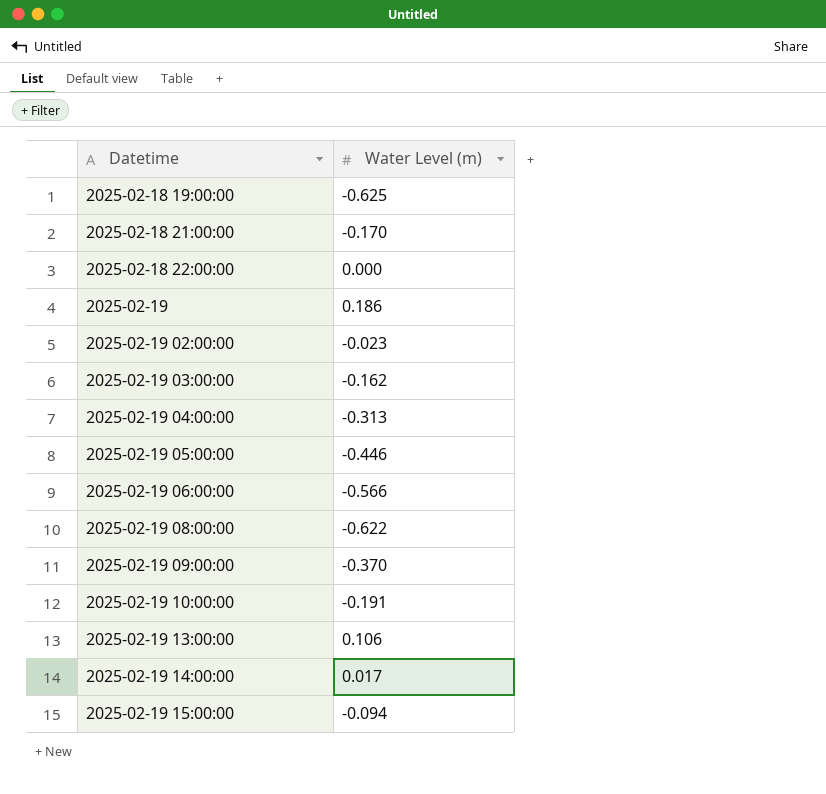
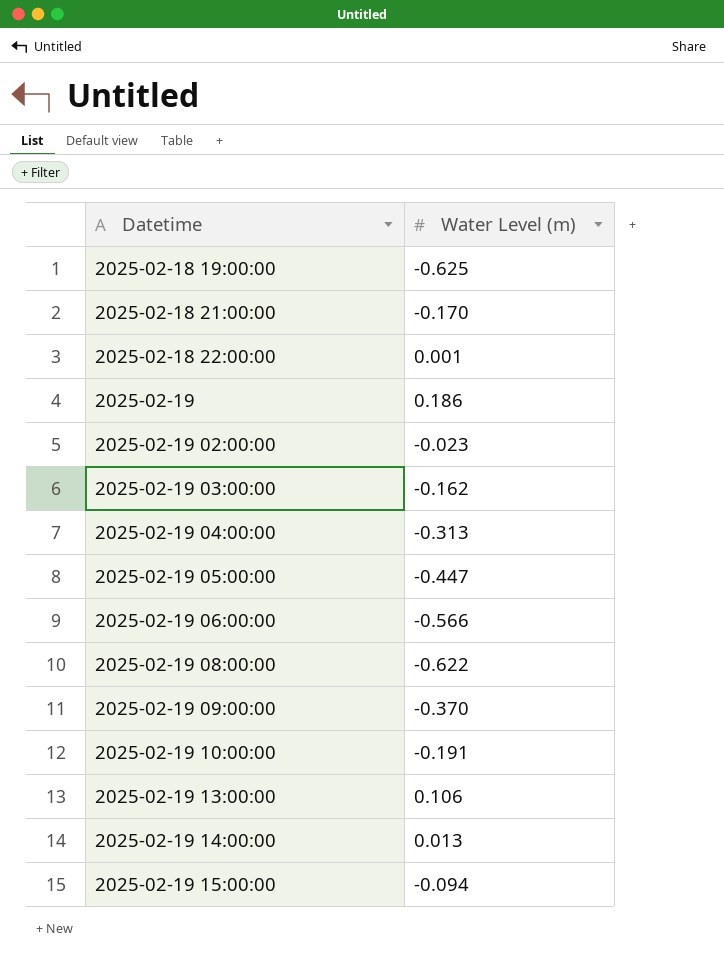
2025-02-18 22:00:00 | Water Level (m): 0.000 -> 0.001
2025-02-19 05:00:00 | Water Level (m): -0.446 -> -0.447
2025-02-19 14:00:00 | Water Level (m): 0.017 -> 0.013

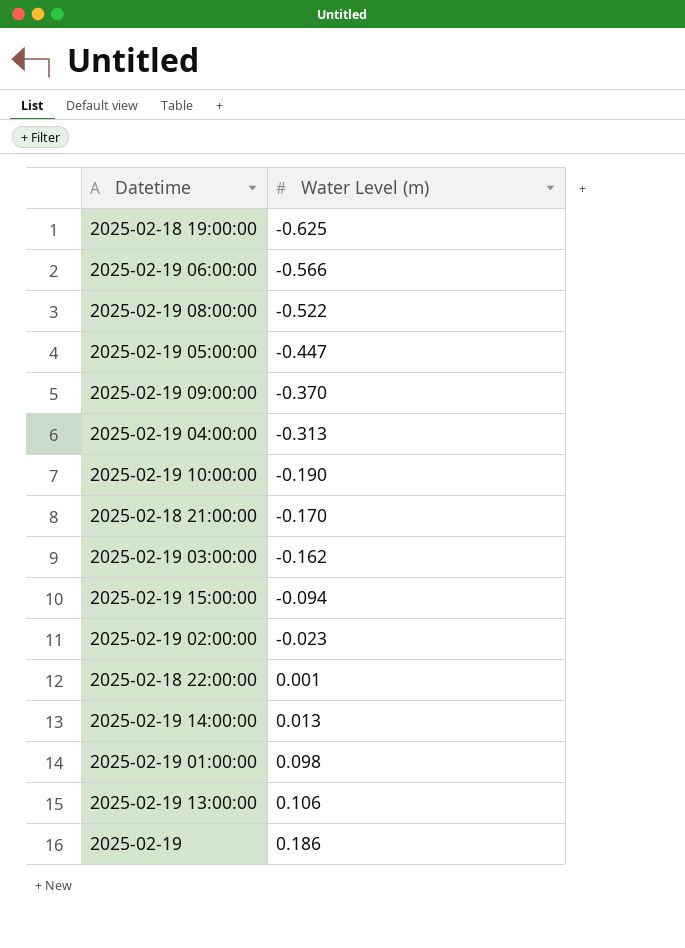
row order: Datetime ascending -> Water Level (m) ascending
2025-02-19 08:00:00 | Water Level (m): -0.622 -> -0.522
2025-02-19 10:00:00 | Water Level (m): -0.191 -> -0.190
row 2025-02-19 01:00:00: none -> 0.098

